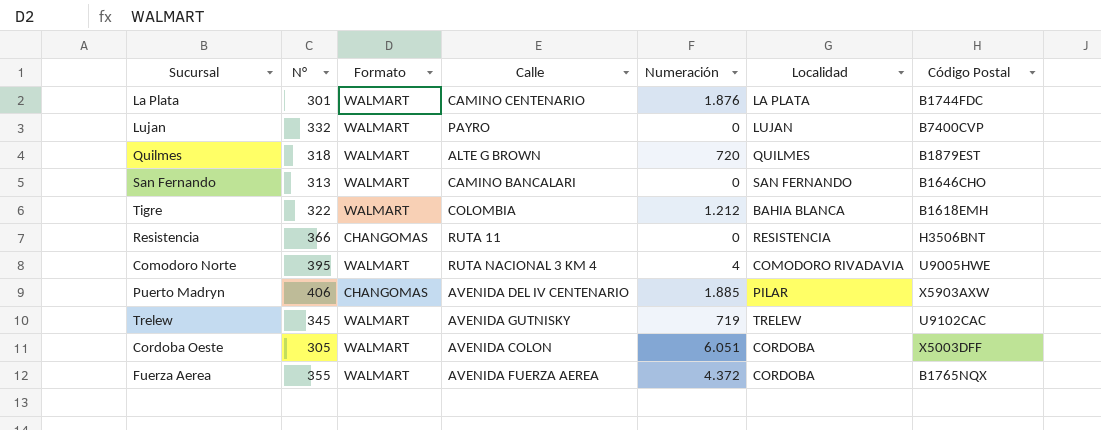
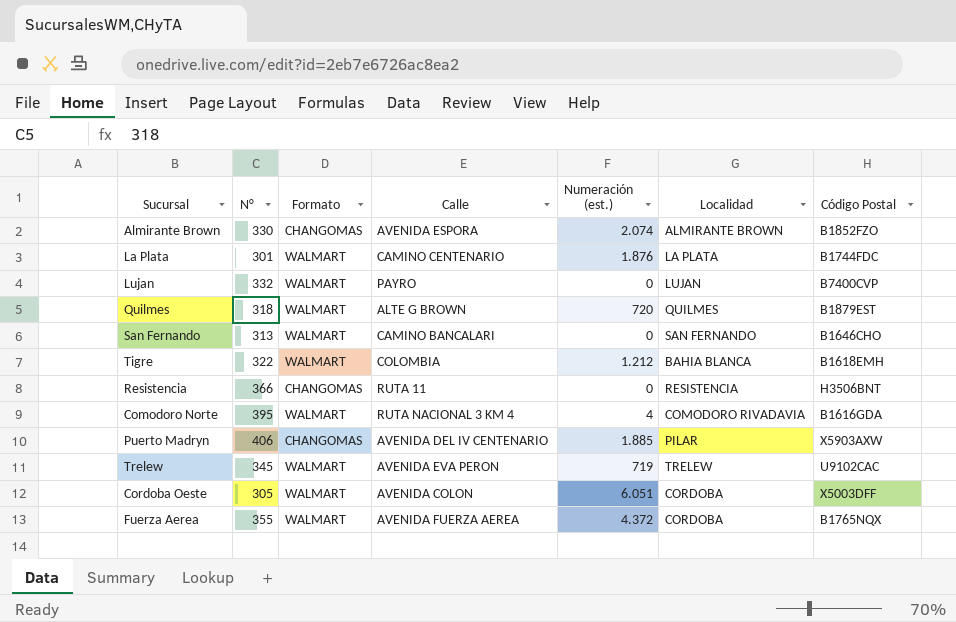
column name: Numeración -> Numeración (est.)
row Almirante Brown: none -> 330 | CHANGOMAS | AVENIDA ESPORA | 2.074 | ALMIRANTE BROWN | B1852FZO
Comodoro Norte | Código Postal: U9005HWE -> B1616GDA
Trelew | Calle: AVENIDA GUTNISKY -> AVENIDA EVA PERON

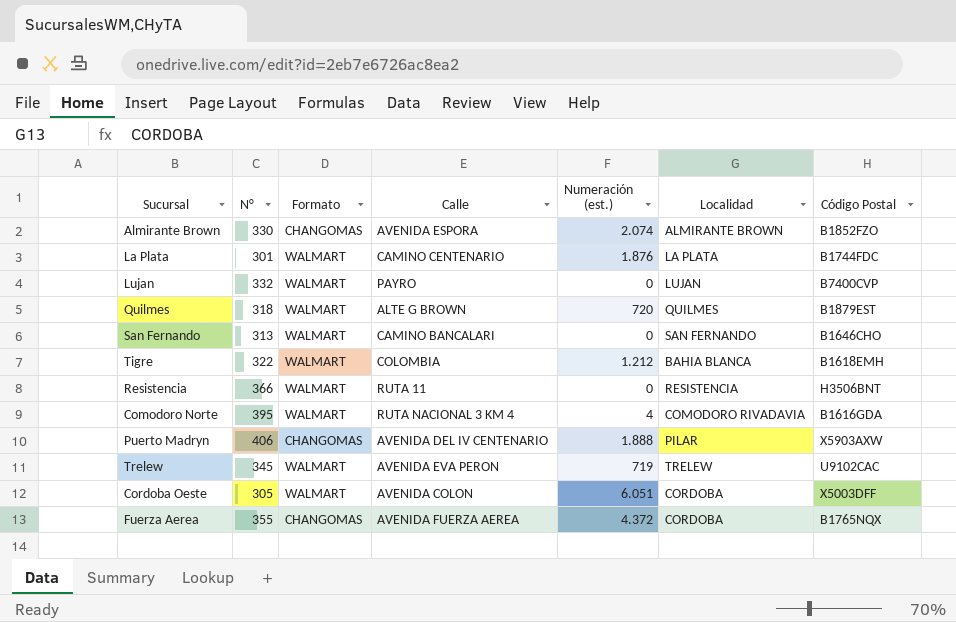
Resistencia | Formato: CHANGOMAS -> WALMART
Puerto Madryn | Numeración (est.): 1.885 -> 1.888
Fuerza Aerea | Formato: WALMART -> CHANGOMAS

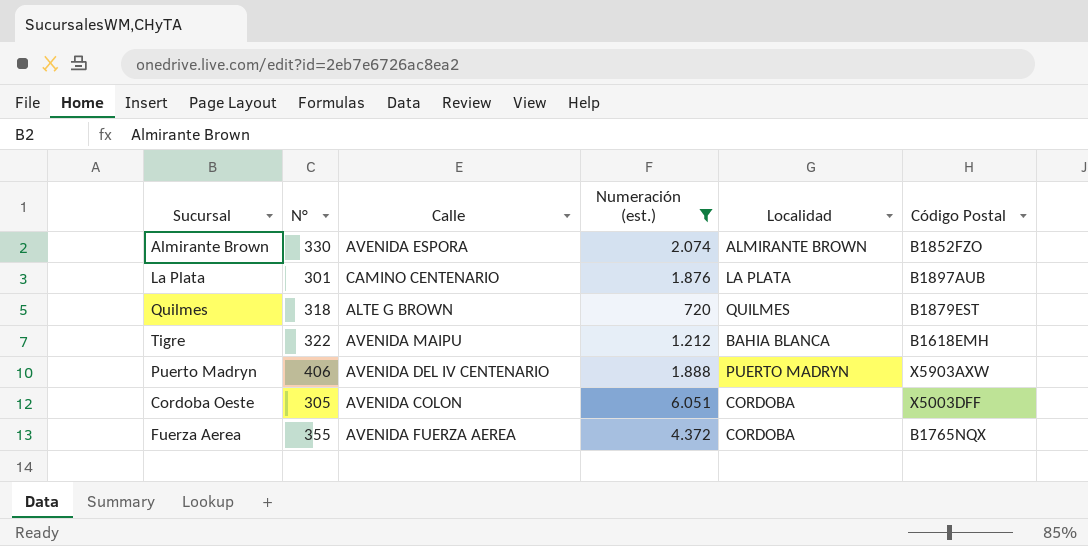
filter: none -> Numeración (est.) >= 720
column Formato | position: 3 -> none
La Plata | Código Postal: B1744FDC -> B1897AUB
Tigre | Calle: COLOMBIA -> AVENIDA MAIPU
Puerto Madryn | Localidad: PILAR -> PUERTO MADRYN

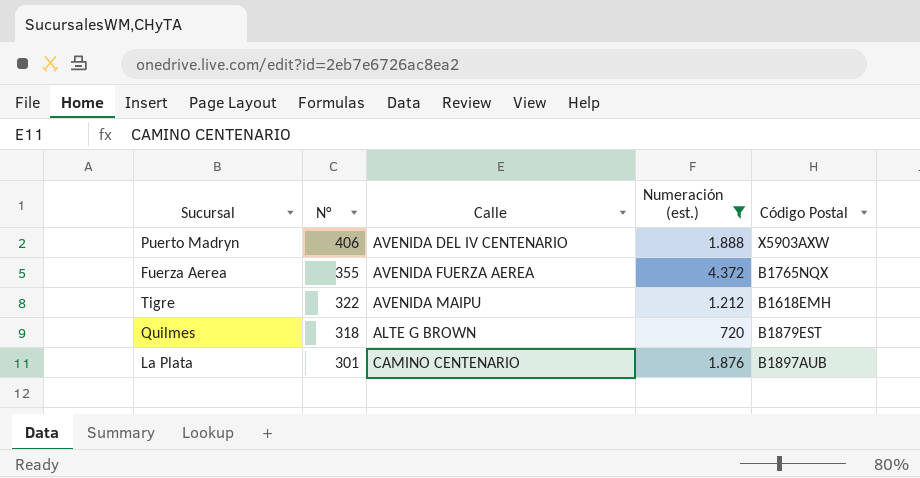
row order: none -> N° descending
column Localidad | position: 5 -> none
row Almirante Brown: 330 | AVENIDA ESPORA | 2.074 | ALMIRANTE BROWN | B1852FZO -> none
row Cordoba Oeste: 305 | AVENIDA COLON | 6.051 | CORDOBA | X5003DFF -> none

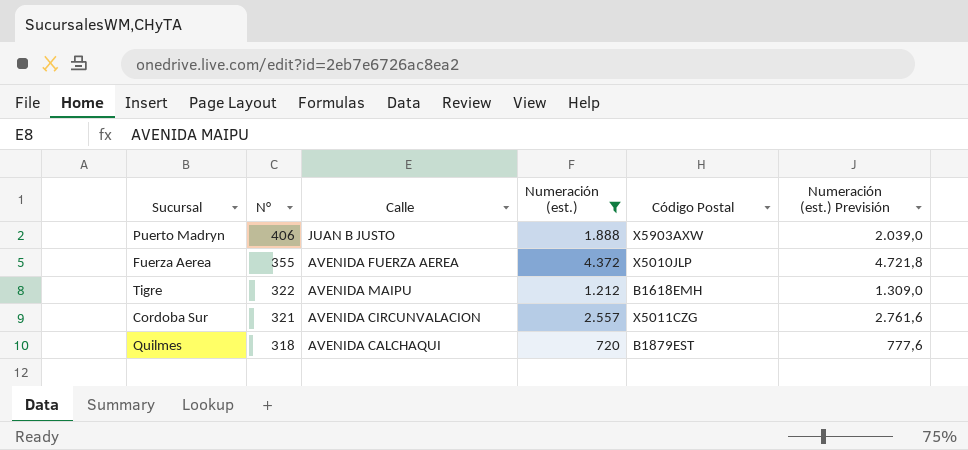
column Numeración (est.) Previsión | formula: none -> [Numeración (est.)] * 1,08
row La Plata: 301 | CAMINO CENTENARIO | 1.876 | B1897AUB -> none
Puerto Madryn | Calle: AVENIDA DEL IV CENTENARIO -> JUAN B JUSTO
Fuerza Aerea | Código Postal: B1765NQX -> X5010JLP
row Cordoba Sur: none -> 321 | AVENIDA CIRCUNVALACION | 2.557 | X5011CZG | 2.761,6
Quilmes | Calle: ALTE G BROWN -> AVENIDA CALCHAQUI

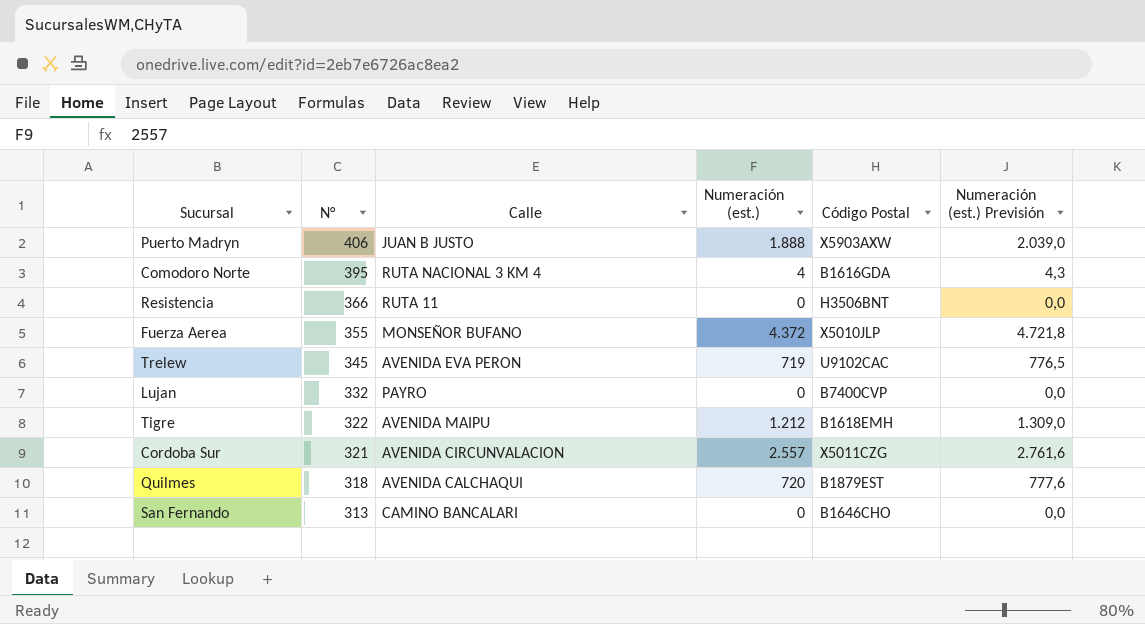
filter: Numeración (est.) >= 720 -> none
Fuerza Aerea | Calle: AVENIDA FUERZA AEREA -> MONSEÑOR BUFANO

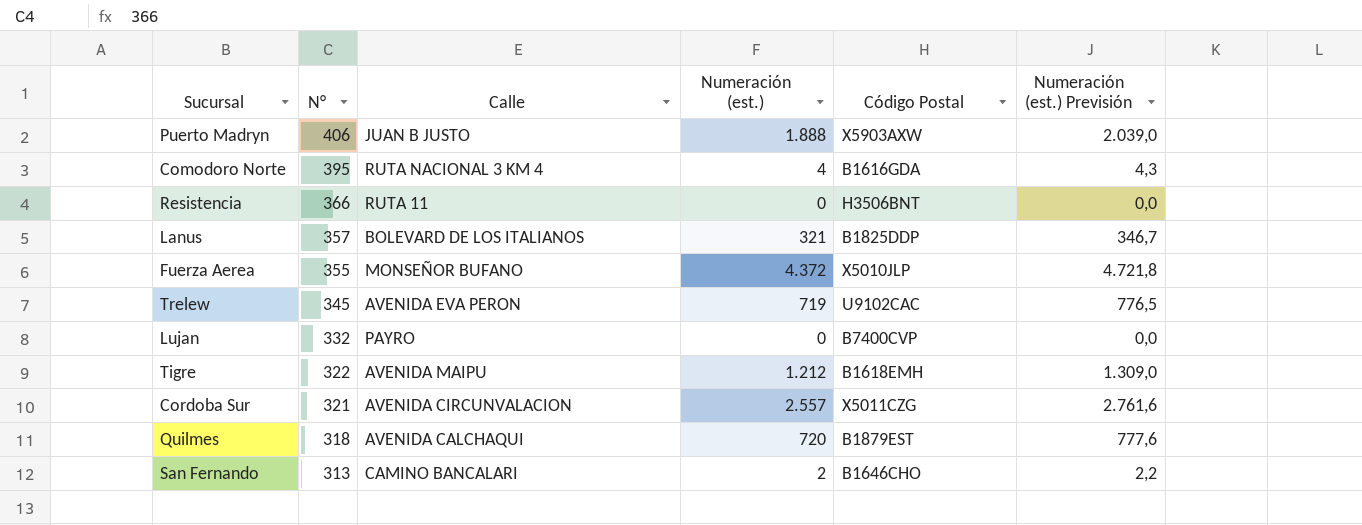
row Lanus: none -> 357 | BOLEVARD DE LOS ITALIANOS | 321 | B1825DDP | 346,7
San Fernando | Numeración (est.): 0 -> 2
San Fernando | Numeración (est.) Previsión: 0,0 -> 2,2

